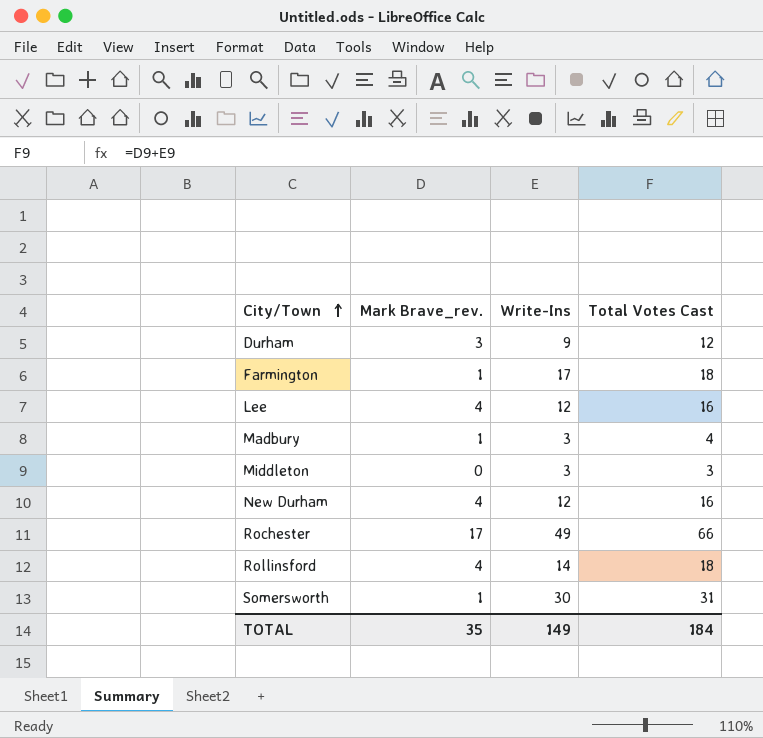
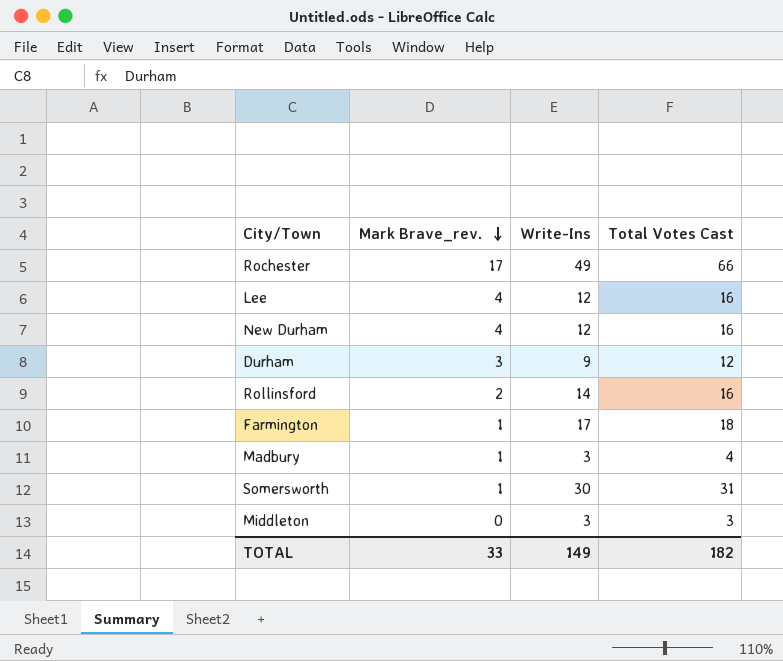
row order: City/Town ascending -> Mark Brave_rev. descending
Rollinsford | Mark Brave_rev.: 4 -> 2
Rollinsford | Total Votes Cast: 18 -> 16
TOTAL | Mark Brave_rev.: 35 -> 33
TOTAL | Total Votes Cast: 184 -> 182

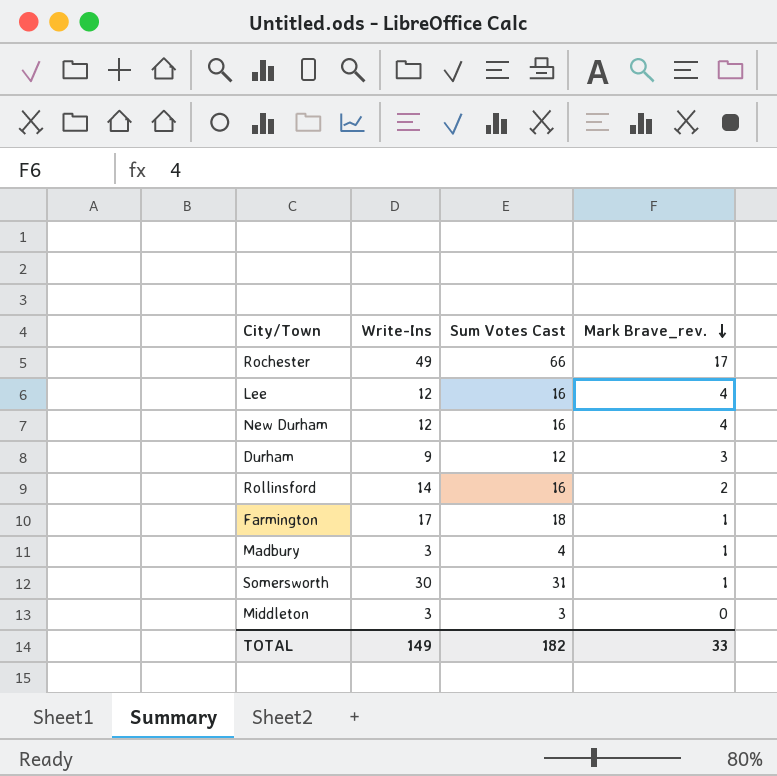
column name: Total Votes Cast -> Sum Votes Cast
column Mark Brave_rev. | position: 2 -> 4

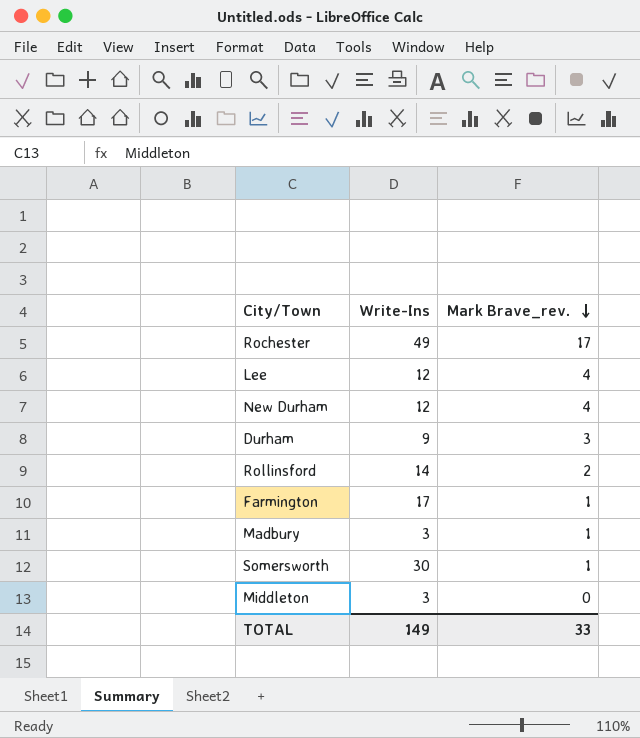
column Sum Votes Cast | formula: [Write-Ins] + [Mark Brave_rev.] -> none

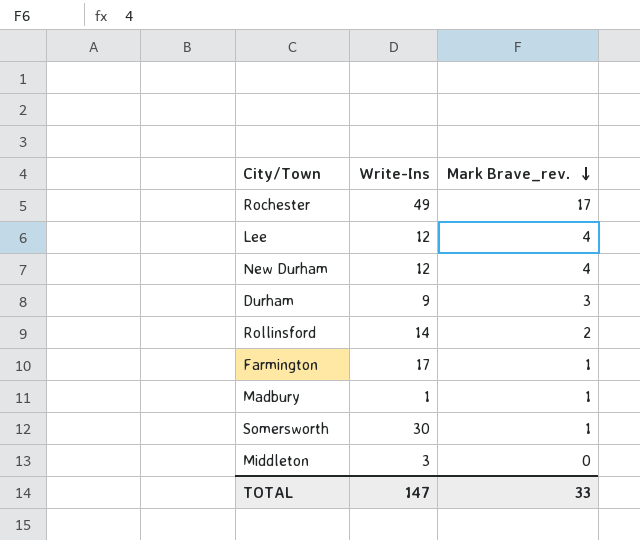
Madbury | Write-Ins: 3 -> 1
TOTAL | Write-Ins: 149 -> 147

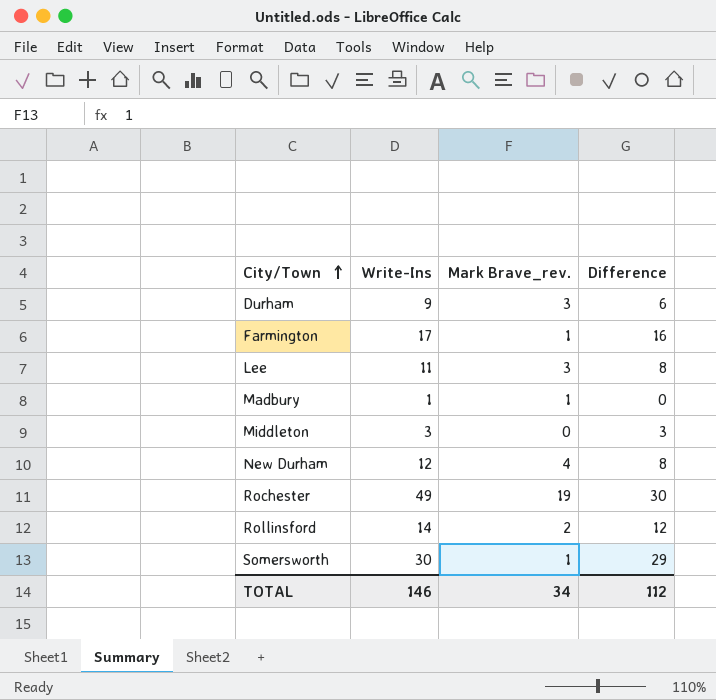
row order: Mark Brave_rev. descending -> City/Town ascending
column Difference | formula: none -> [Write-Ins] - [Mark Brave_rev.]
Lee | Write-Ins: 12 -> 11
Lee | Mark Brave_rev.: 4 -> 3
Rochester | Mark Brave_rev.: 17 -> 19
TOTAL | Write-Ins: 147 -> 146
TOTAL | Mark Brave_rev.: 33 -> 34

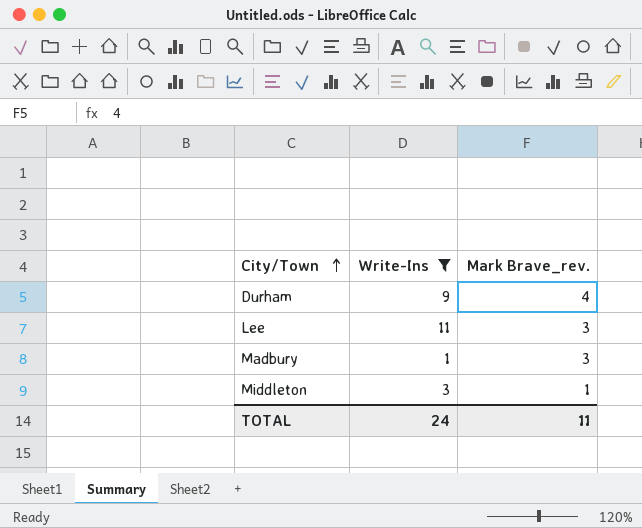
filter: none -> Write-Ins <= 11
column Difference | formula: [Write-Ins] - [Mark Brave_rev.] -> none
Durham | Mark Brave_rev.: 3 -> 4
Madbury | Mark Brave_rev.: 1 -> 3
Middleton | Mark Brave_rev.: 0 -> 1
TOTAL | Write-Ins: 146 -> 24
TOTAL | Mark Brave_rev.: 34 -> 11

